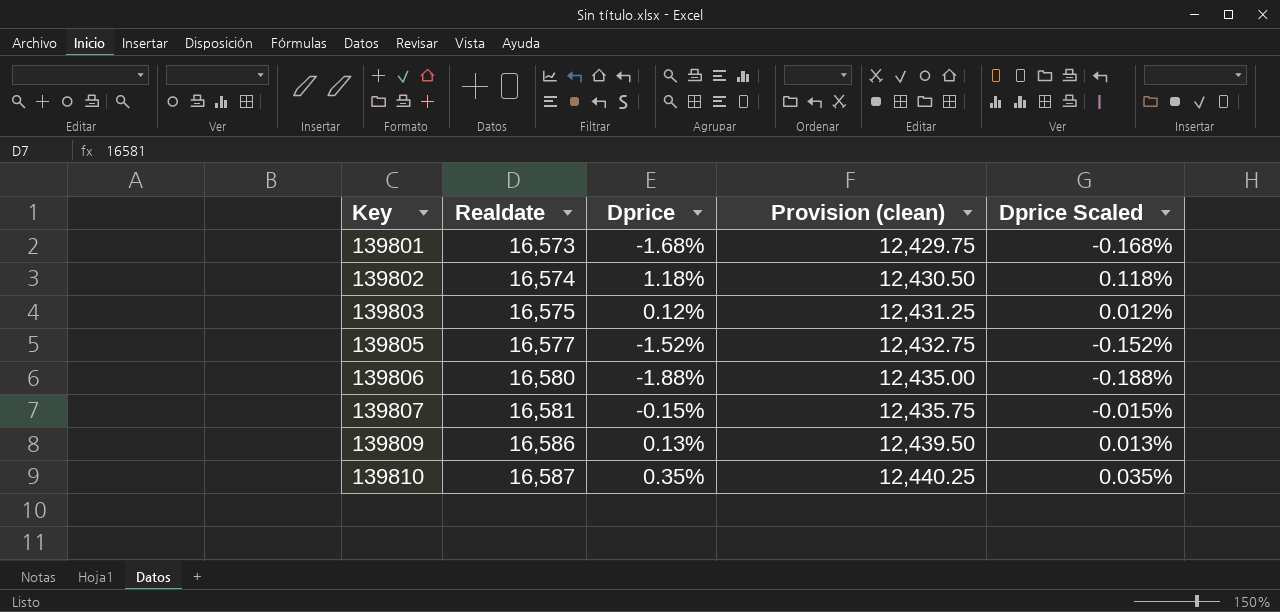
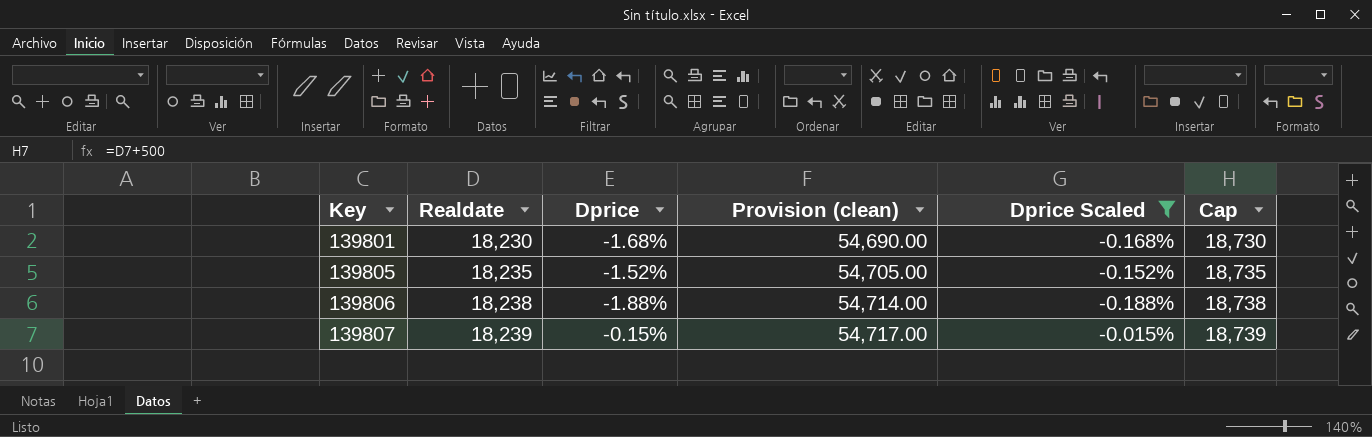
filter: none -> Dprice Scaled <= -0.015%
column Provision (clean) | formula: [Realdate] * 0.75 -> [Realdate] * 3
column Cap | formula: none -> [Realdate] + 500
139801 | Realdate: 16,573 -> 18,230
139805 | Realdate: 16,577 -> 18,235
139806 | Realdate: 16,580 -> 18,238
139807 | Realdate: 16,581 -> 18,239

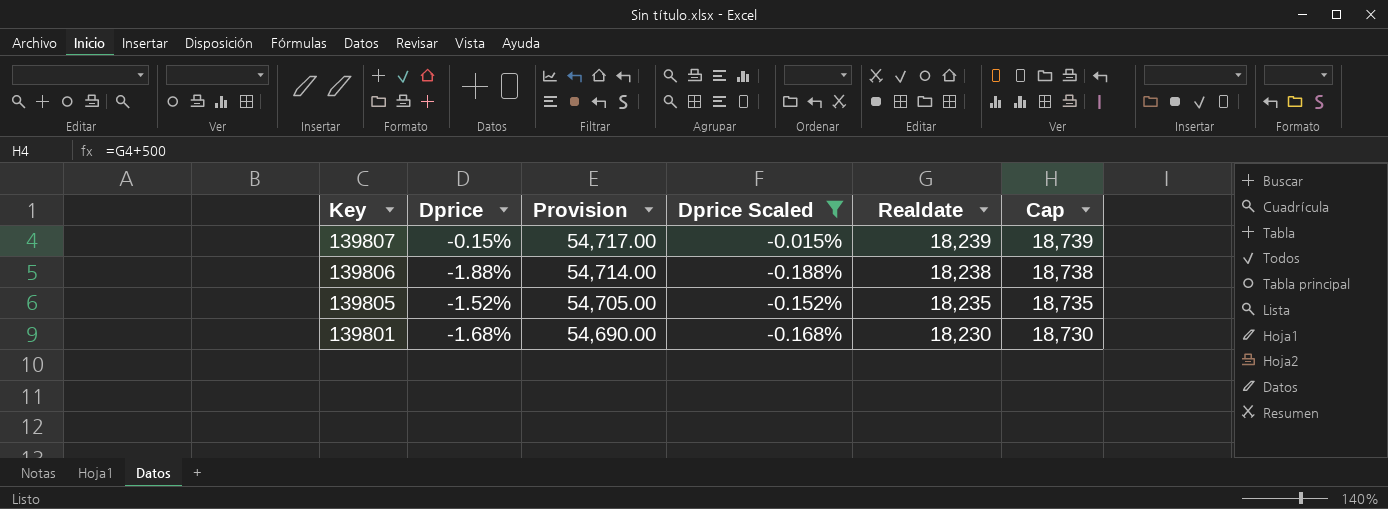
row order: Key ascending -> Key descending
column name: Provision (clean) -> Provision
column Realdate | position: 2 -> 5

